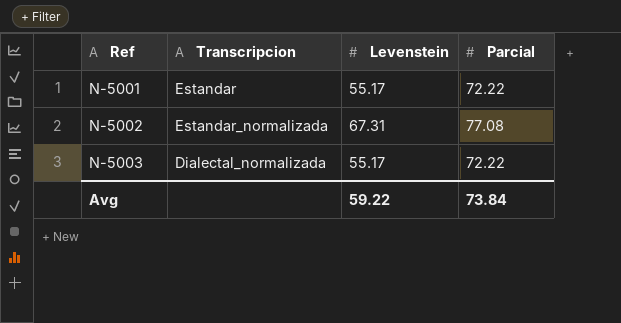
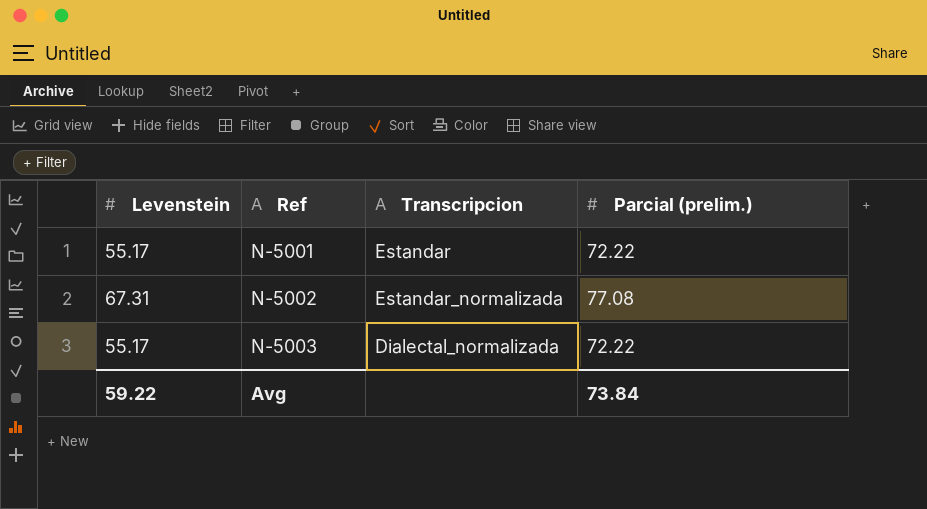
column Levenstein | position: 3 -> 1
column name: Parcial -> Parcial (prelim.)

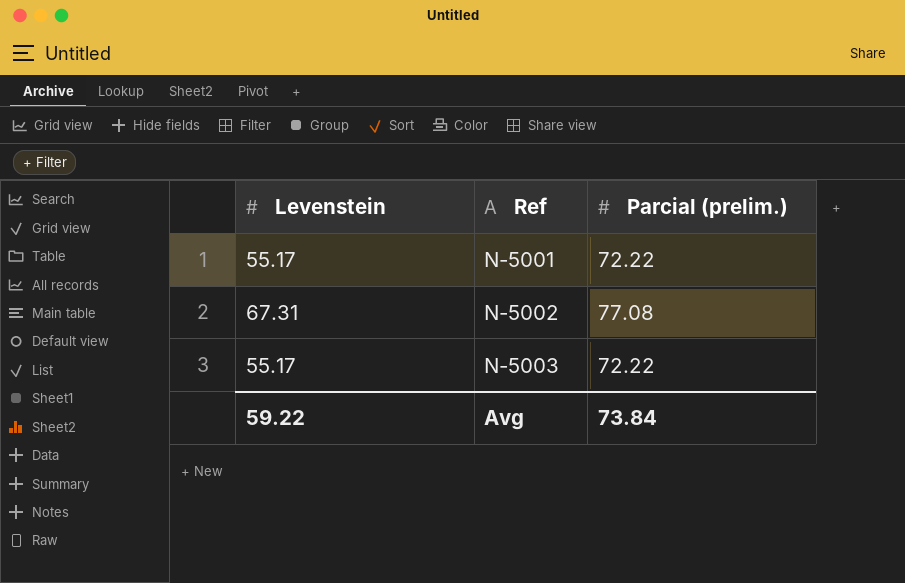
column Transcripcion | position: 3 -> none

